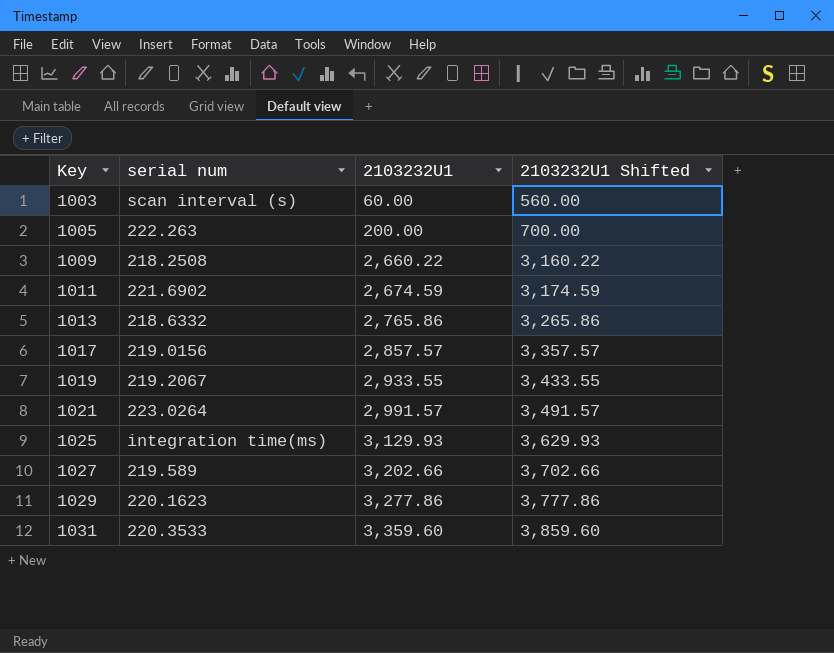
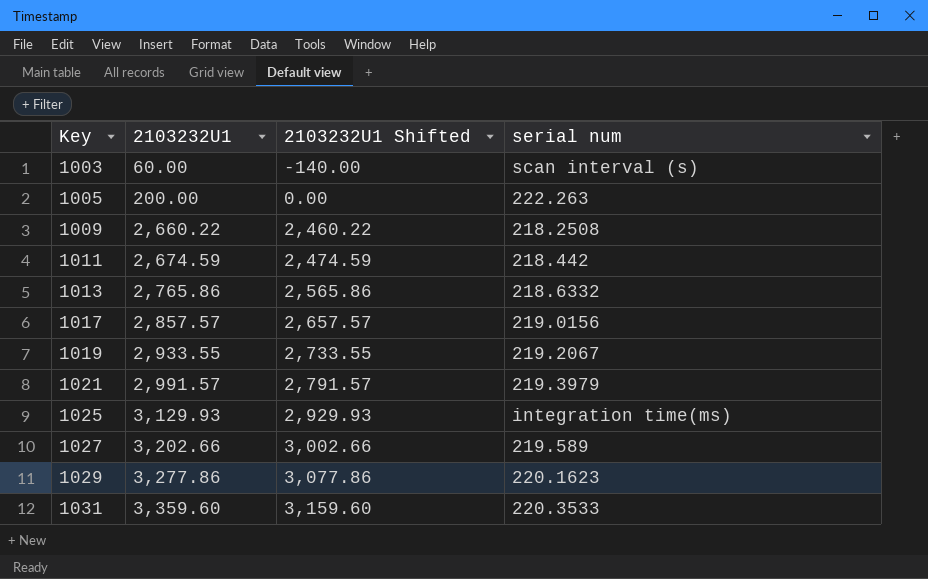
column 2103232U1 Shifted | formula: [2103232U1] + 500 -> [2103232U1] - 200
column serial num | position: 2 -> 4
1011 | serial num: 221.6902 -> 218.442
1021 | serial num: 223.0264 -> 219.3979

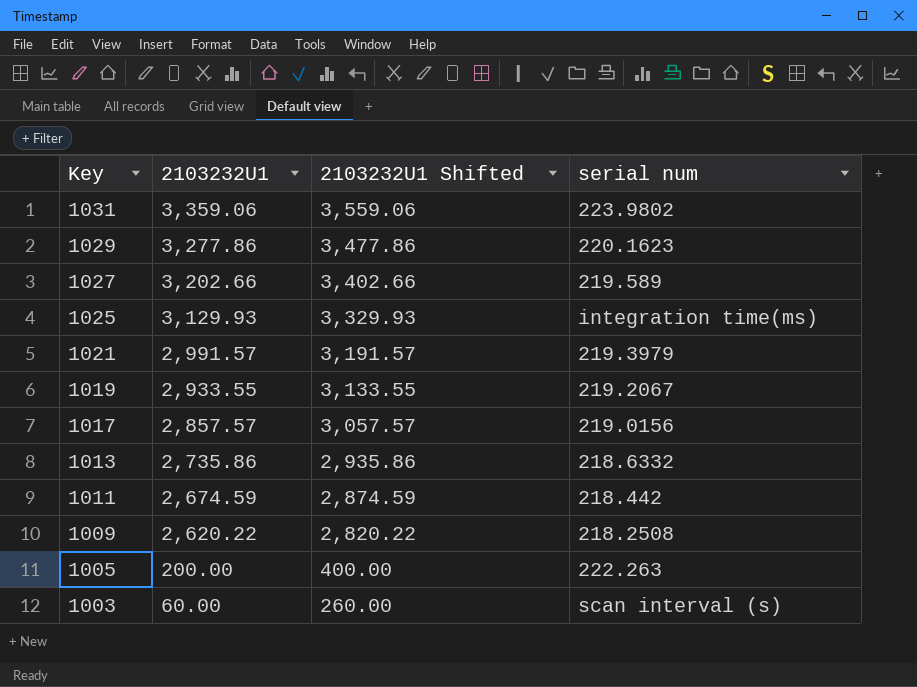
row order: Key ascending -> Key descending
column 2103232U1 Shifted | formula: [2103232U1] - 200 -> [2103232U1] + 200
1031 | 2103232U1: 3,359.60 -> 3,359.06
1031 | serial num: 220.3533 -> 223.9802
1013 | 2103232U1: 2,765.86 -> 2,735.86
1009 | 2103232U1: 2,660.22 -> 2,620.22

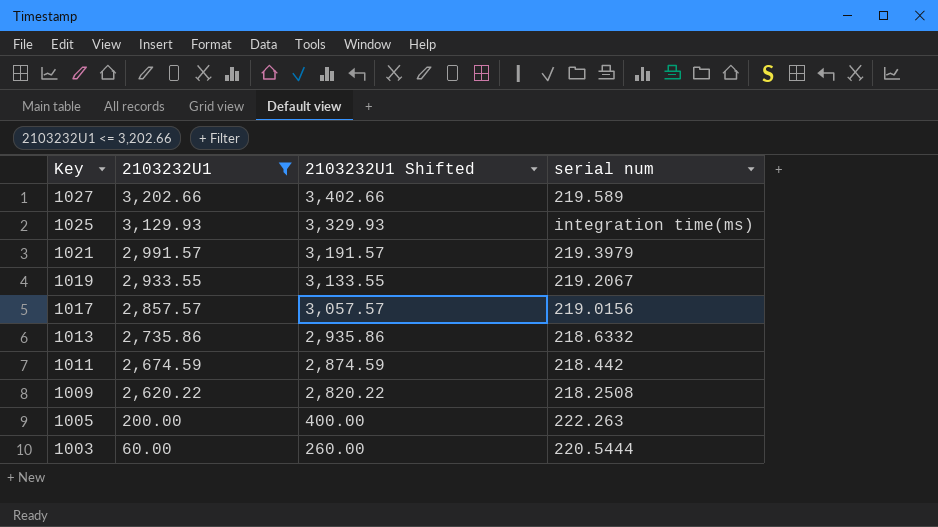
filter: none -> 2103232U1 <= 3,202.66
1003 | serial num: scan interval (s) -> 220.5444

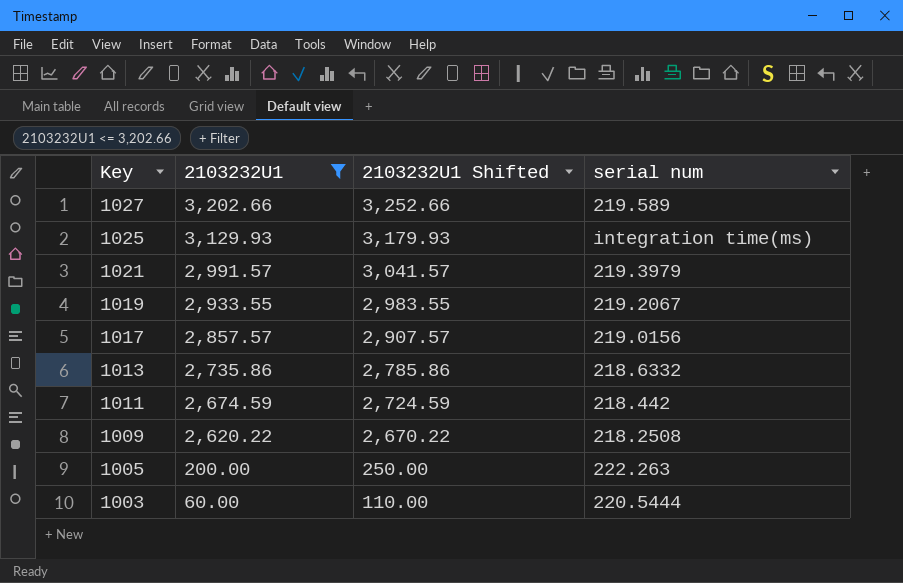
column 2103232U1 Shifted | formula: [2103232U1] + 200 -> [2103232U1] + 50

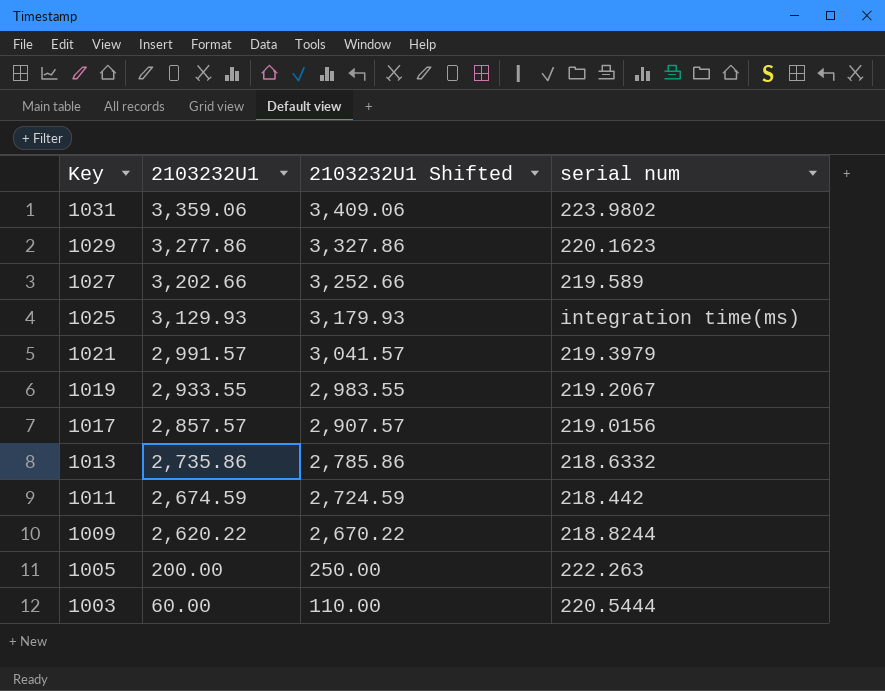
filter: 2103232U1 <= 3,202.66 -> none
1009 | serial num: 218.2508 -> 218.8244

